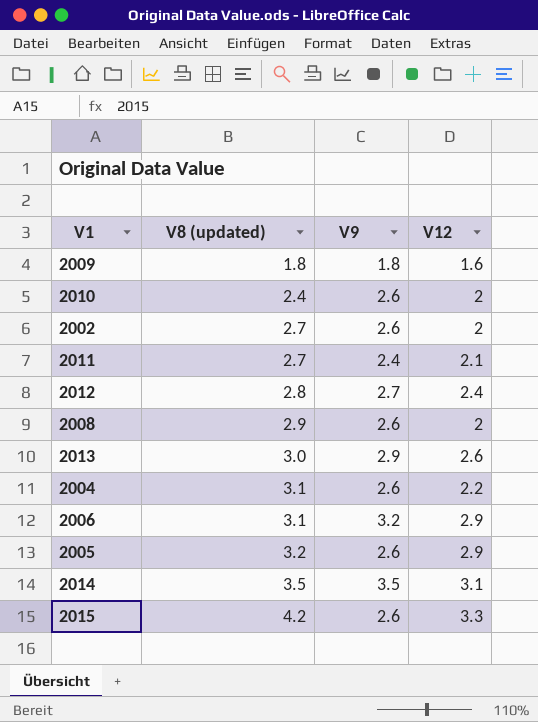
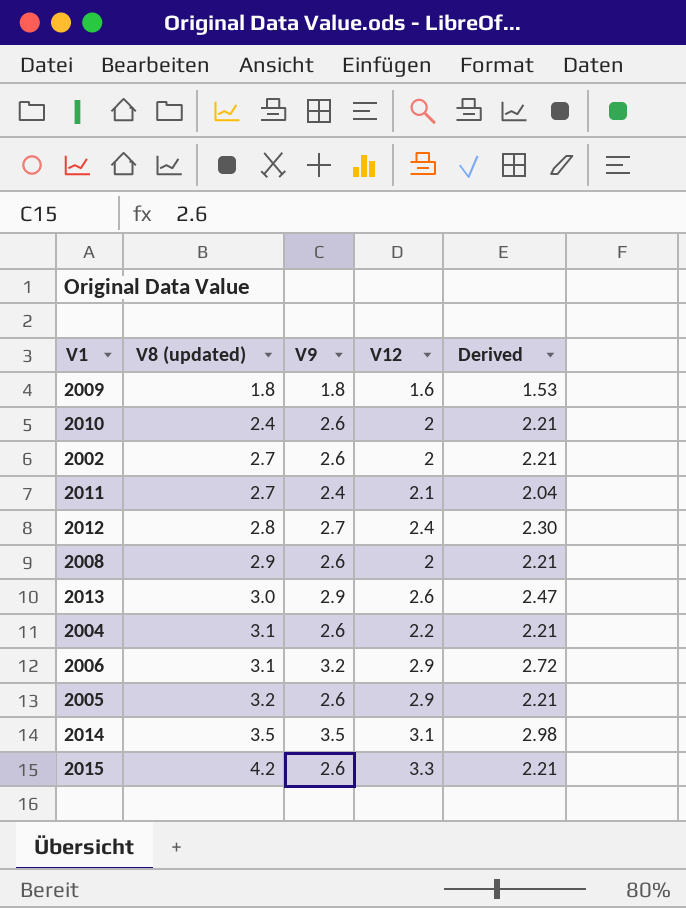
column Derived | formula: none -> [V9] * 0.85

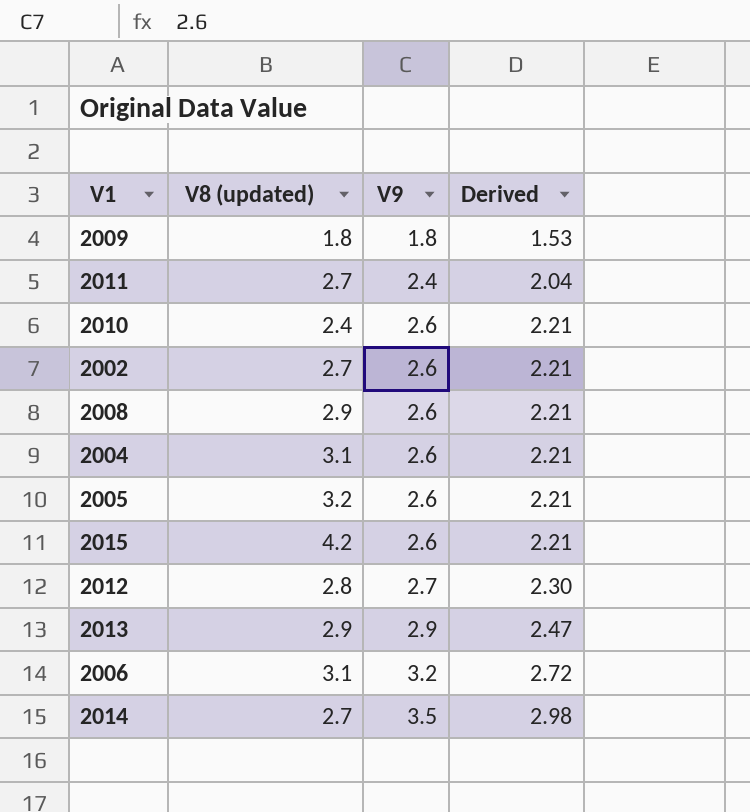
row order: V8 (updated) ascending -> V9 ascending
column V12 | position: 4 -> none
2013 | V8 (updated): 3.0 -> 2.9
2014 | V8 (updated): 3.5 -> 2.7

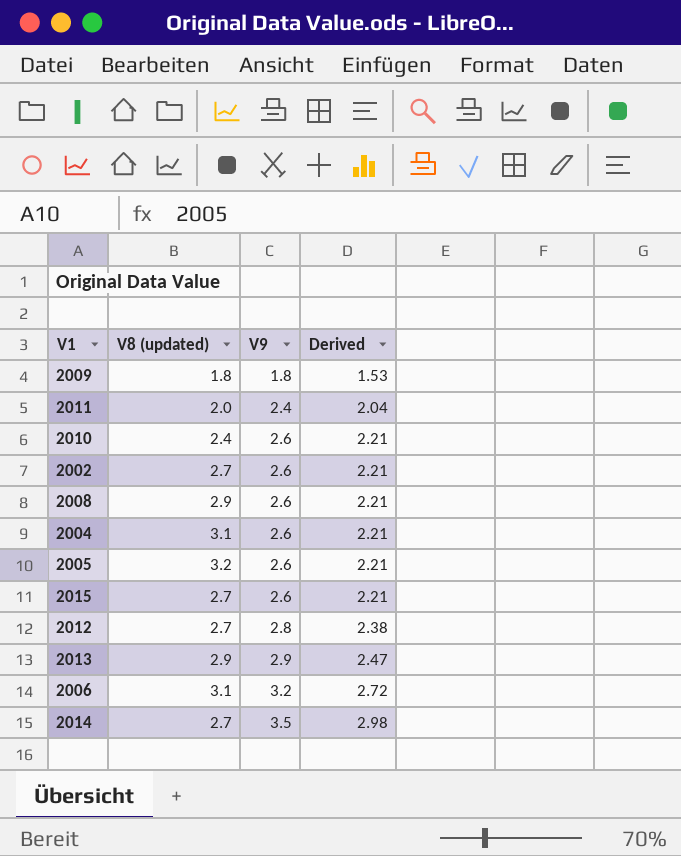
2011 | V8 (updated): 2.7 -> 2.0
2015 | V8 (updated): 4.2 -> 2.7
2012 | V8 (updated): 2.8 -> 2.7
2012 | V9: 2.7 -> 2.8
2012 | Derived: 2.30 -> 2.38

